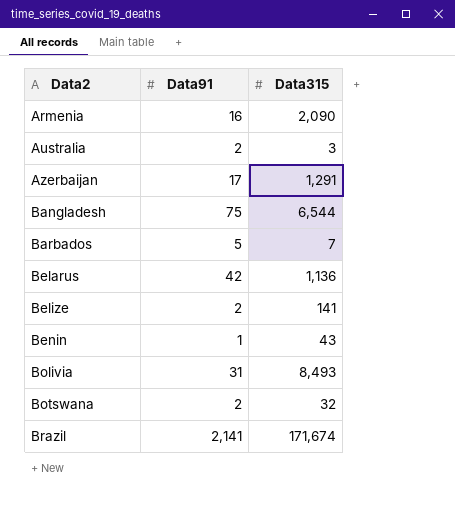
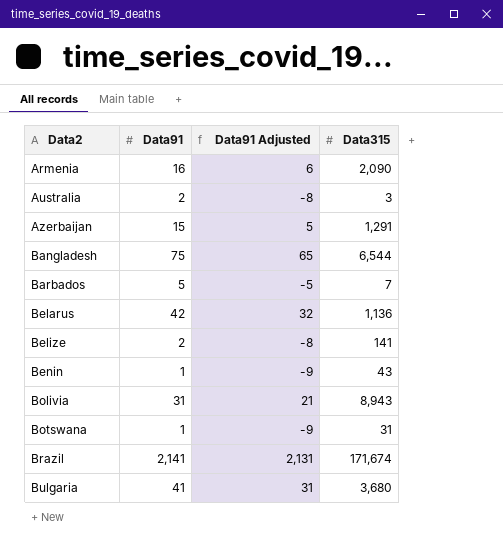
column Data91 Adjusted | formula: none -> [Data91] - 10
Azerbaijan | Data91: 17 -> 15
Bolivia | Data315: 8,493 -> 8,943
Botswana | Data91: 2 -> 1
Botswana | Data315: 32 -> 31
row Bulgaria: none -> 41 | 31 | 3,680

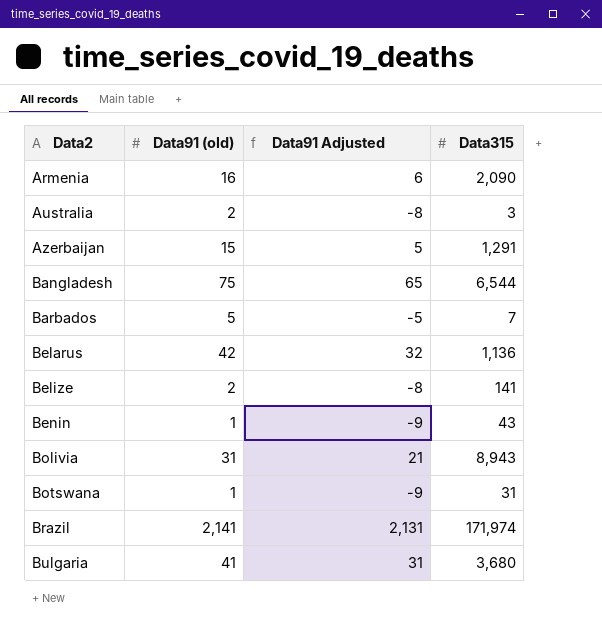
column name: Data91 -> Data91 (old)
Brazil | Data315: 171,674 -> 171,974

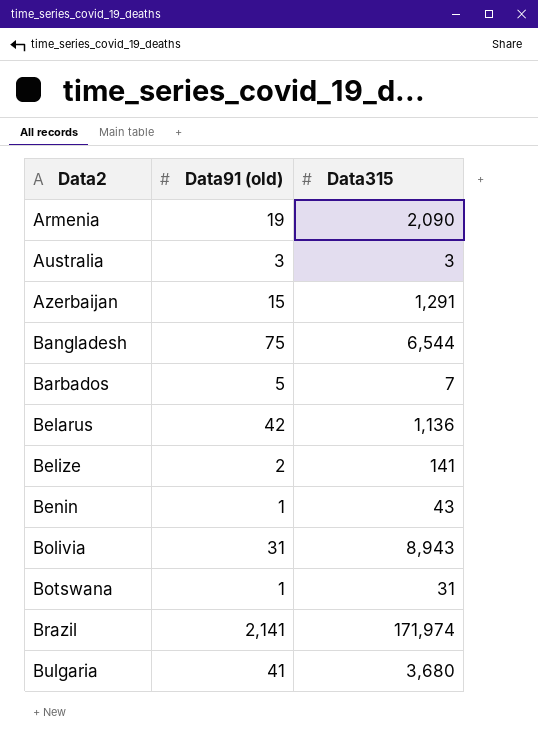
column Data91 Adjusted | formula: [Data91 (old)] - 10 -> none
Armenia | Data91 (old): 16 -> 19
Australia | Data91 (old): 2 -> 3

